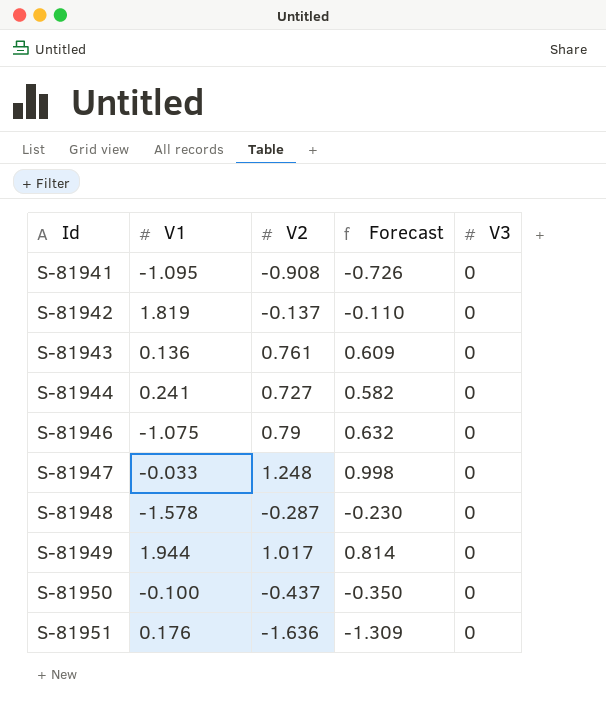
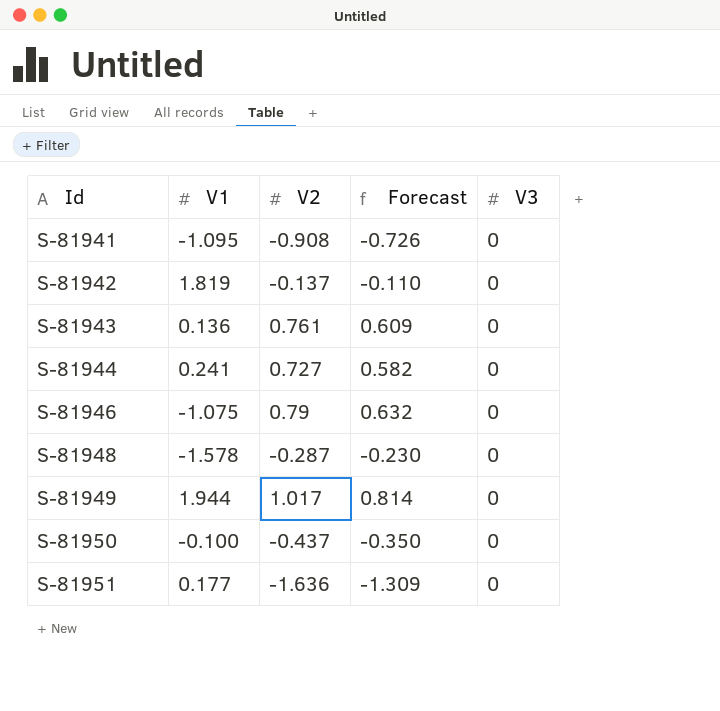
row S-81947: -0.033 | 1.248 | 0.998 | 0 -> none
S-81951 | V1: 0.176 -> 0.177

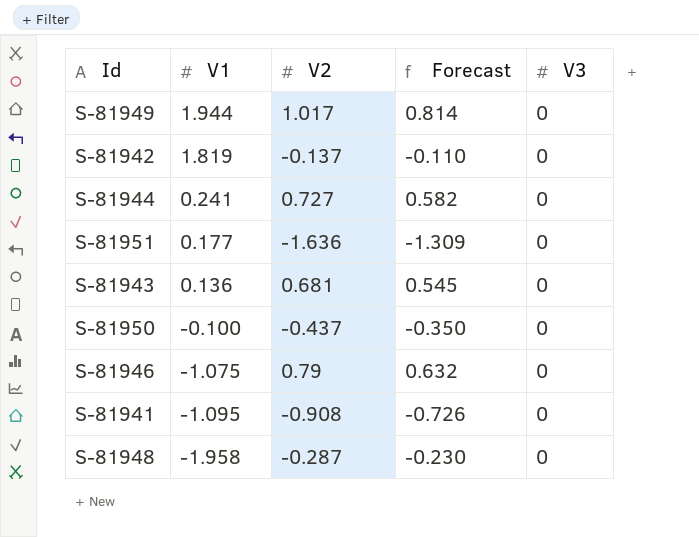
row order: Id ascending -> V1 descending
S-81943 | V2: 0.761 -> 0.681
S-81943 | Forecast: 0.609 -> 0.545
S-81948 | V1: -1.578 -> -1.958

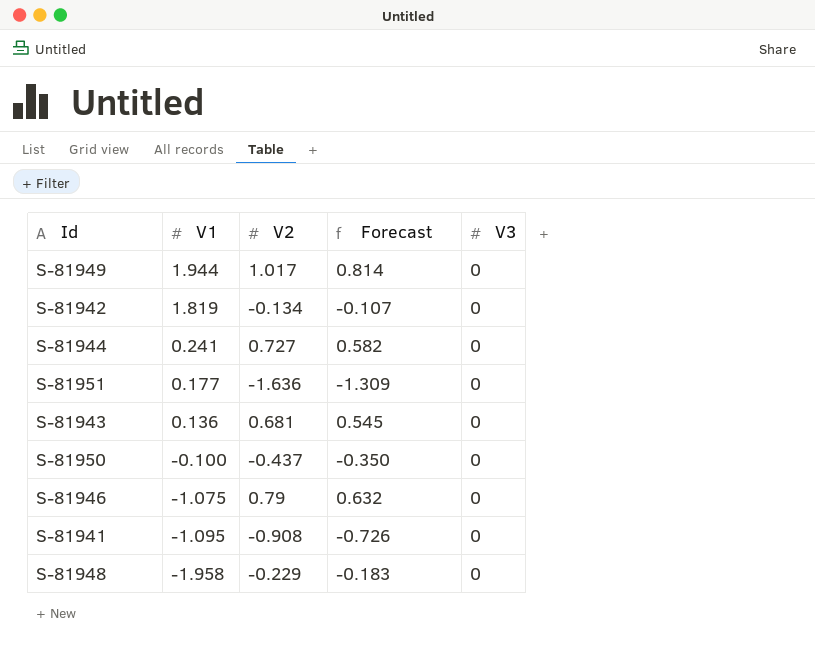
S-81942 | V2: -0.137 -> -0.134
S-81942 | Forecast: -0.110 -> -0.107
S-81948 | V2: -0.287 -> -0.229
S-81948 | Forecast: -0.230 -> -0.183

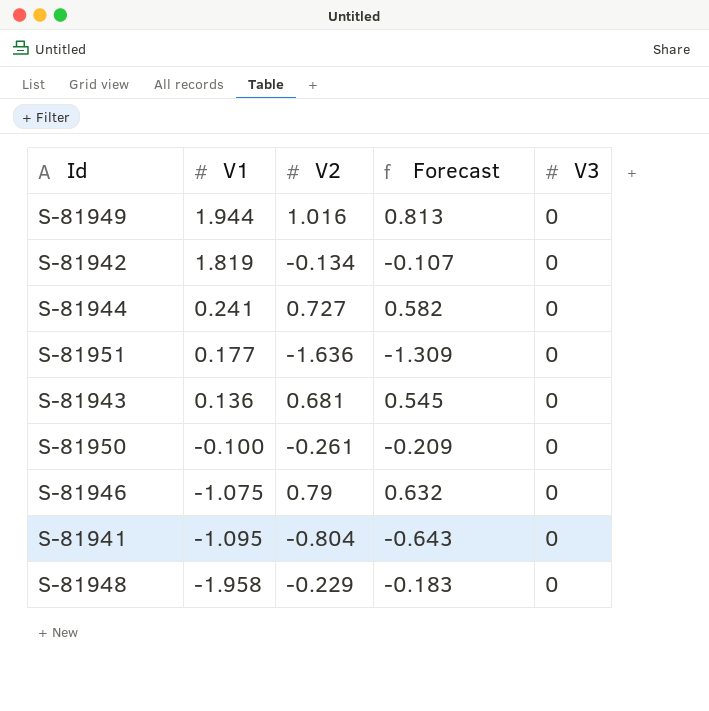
S-81949 | V2: 1.017 -> 1.016
S-81949 | Forecast: 0.814 -> 0.813
S-81950 | V2: -0.437 -> -0.261
S-81950 | Forecast: -0.350 -> -0.209
S-81941 | V2: -0.908 -> -0.804
S-81941 | Forecast: -0.726 -> -0.643

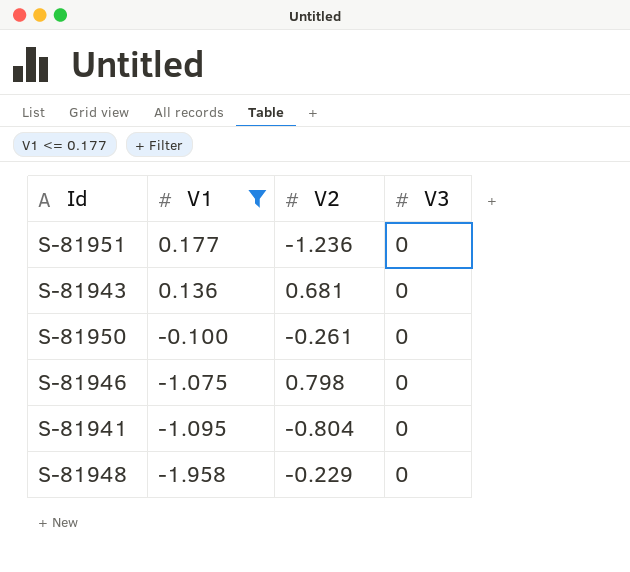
filter: none -> V1 <= 0.177
column Forecast | formula: [V2] * 0.8 -> none
S-81951 | V2: -1.636 -> -1.236
S-81946 | V2: 0.79 -> 0.798

